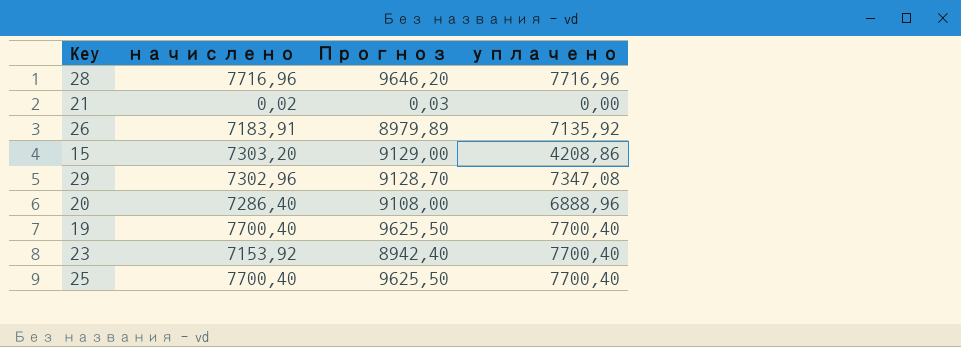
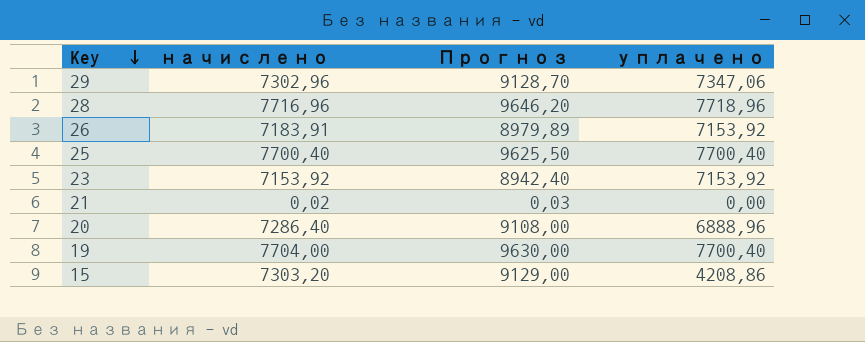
row order: none -> Key descending
29 | уплачено: 7347,08 -> 7347,06
28 | уплачено: 7716,96 -> 7718,96
26 | уплачено: 7135,92 -> 7153,92
23 | уплачено: 7700,40 -> 7153,92
19 | начислено: 7700,40 -> 7704,00
19 | Прогноз: 9625,50 -> 9630,00

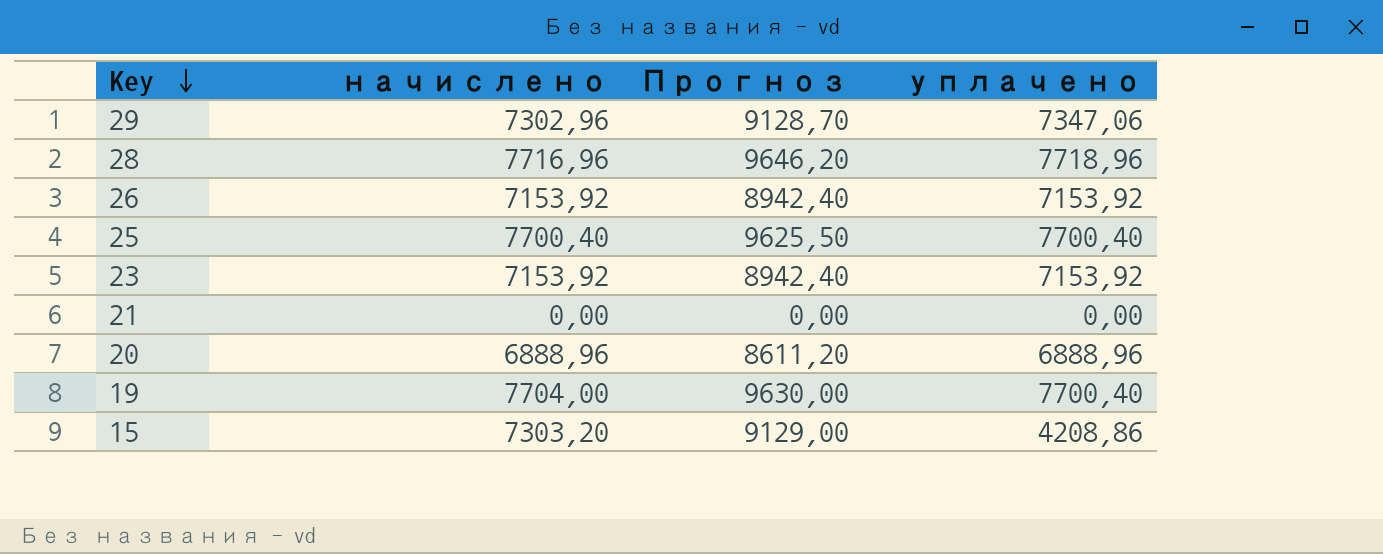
26 | начислено: 7183,91 -> 7153,92
26 | Прогноз: 8979,89 -> 8942,40
21 | начислено: 0,02 -> 0,00
21 | Прогноз: 0,03 -> 0,00
20 | начислено: 7286,40 -> 6888,96
20 | Прогноз: 9108,00 -> 8611,20

